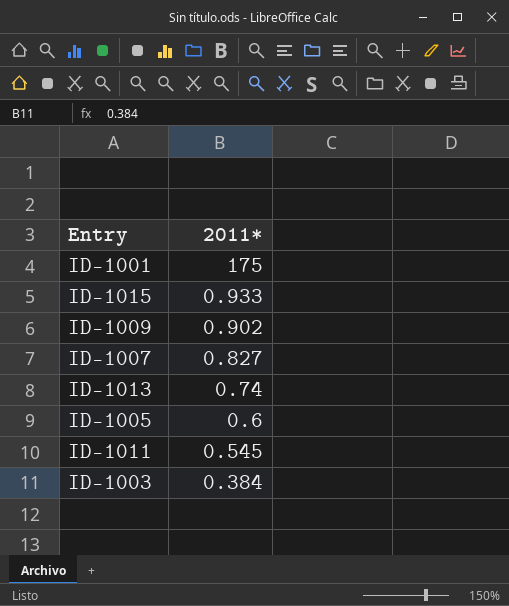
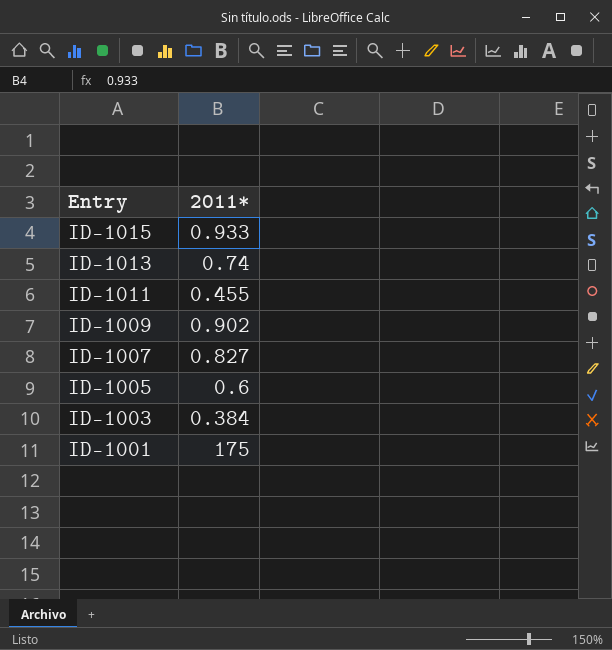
row order: 2011* descending -> Entry descending
ID-1011 | 2011*: 0.545 -> 0.455

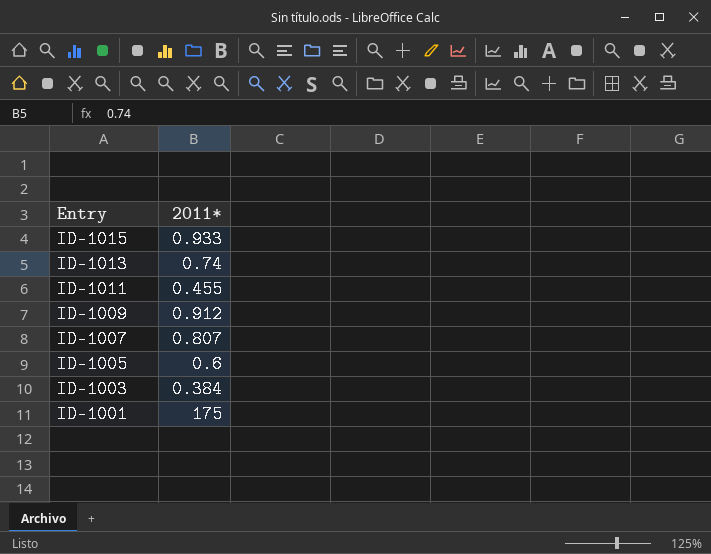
ID-1009 | 2011*: 0.902 -> 0.912
ID-1007 | 2011*: 0.827 -> 0.807

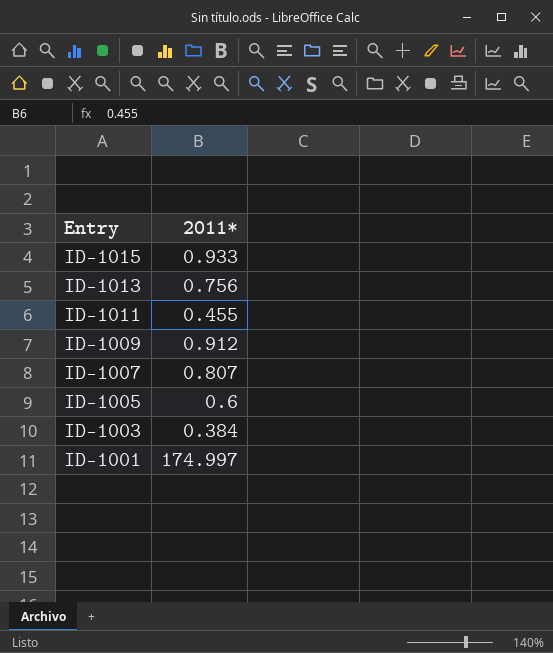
ID-1013 | 2011*: 0.74 -> 0.756
ID-1001 | 2011*: 175 -> 174.997

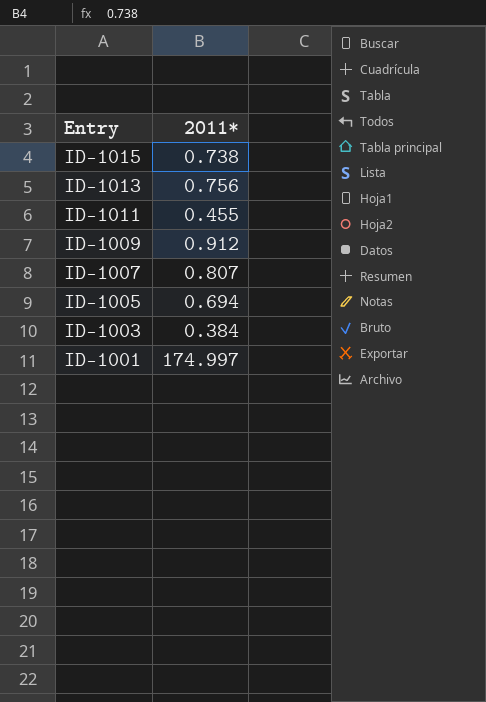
ID-1015 | 2011*: 0.933 -> 0.738
ID-1005 | 2011*: 0.6 -> 0.694

